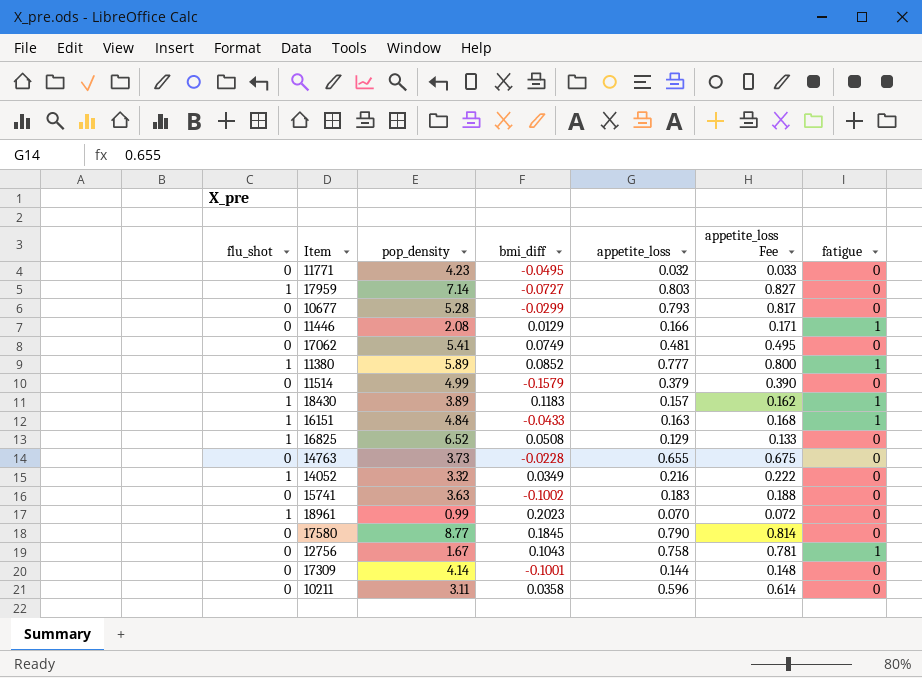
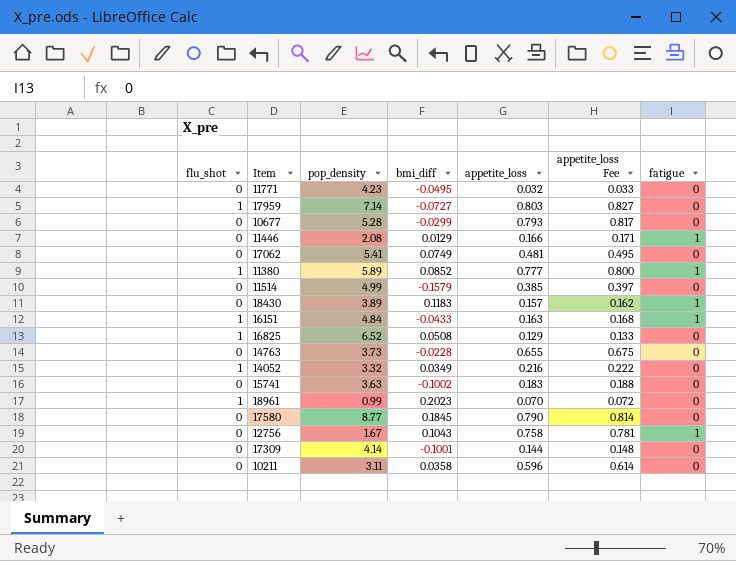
11514 | appetite_loss: 0.379 -> 0.385
11514 | appetite_loss Fee: 0.390 -> 0.397
18430 | flu_shot: 1 -> 0

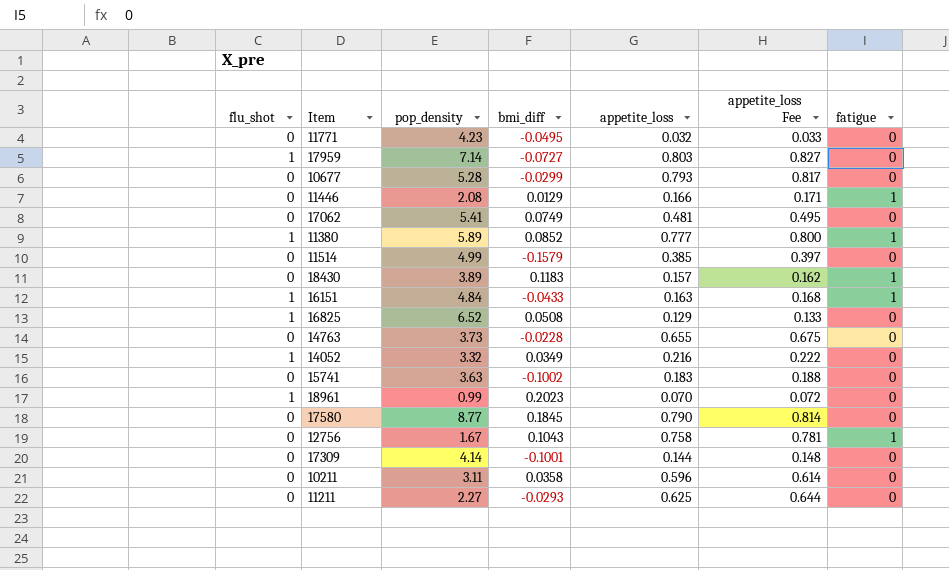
row 11211: none -> 0 | 2.27 | -0.0293 | 0.625 | 0.644 | 0

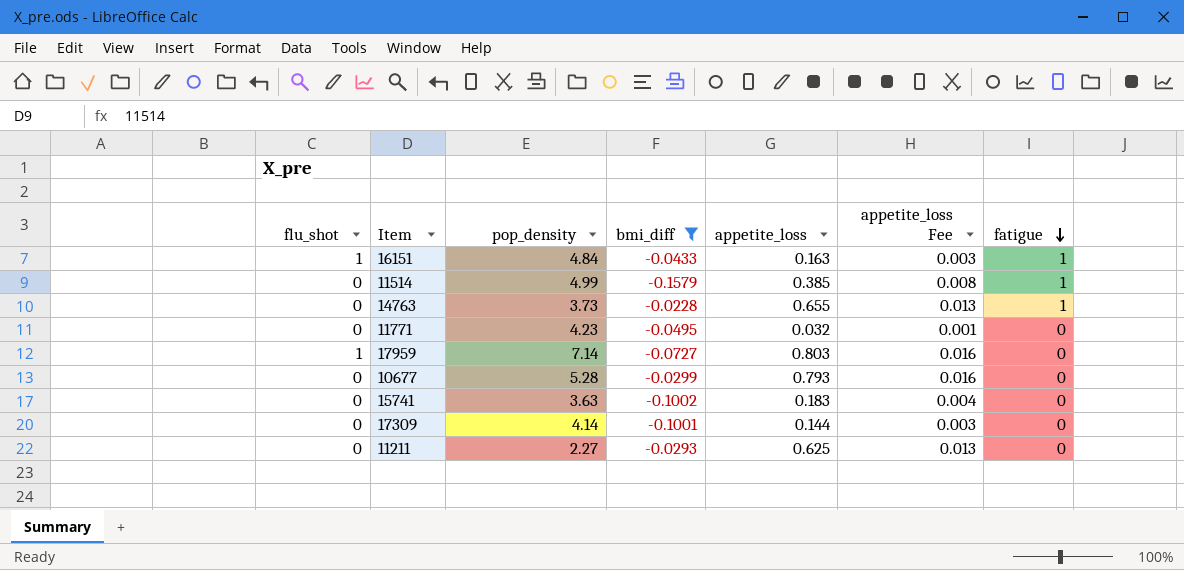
filter: none -> bmi_diff <= -0.0228
row order: none -> fatigue descending
column appetite_loss Fee | formula: [appetite_loss] * 1.03 -> [appetite_loss] * 0.02
11514 | fatigue: 0 -> 1
14763 | fatigue: 0 -> 1

